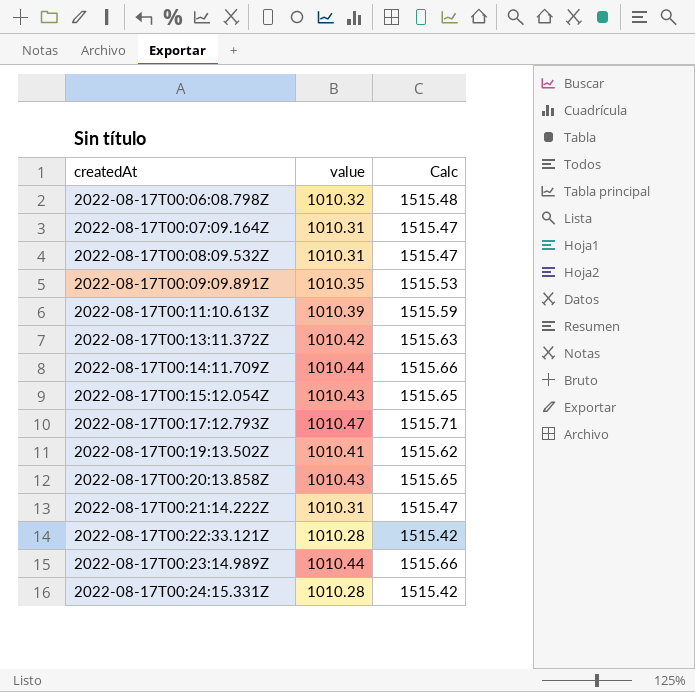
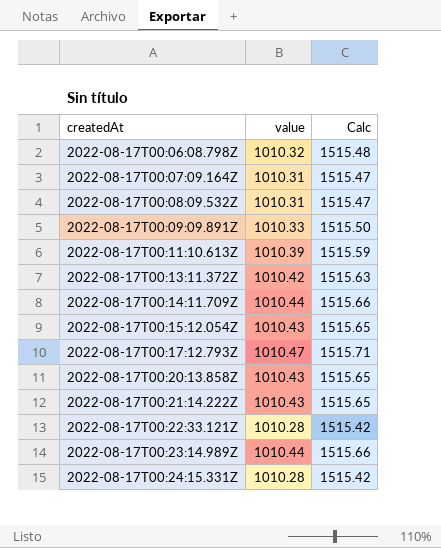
row 2022-08-17T00:19:13.502Z: 1010.41 | 1515.62 -> none
2022-08-17T00:09:09.891Z | value: 1010.35 -> 1010.33
2022-08-17T00:09:09.891Z | Calc: 1515.53 -> 1515.50
2022-08-17T00:21:14.222Z | value: 1010.31 -> 1010.43
2022-08-17T00:21:14.222Z | Calc: 1515.47 -> 1515.65

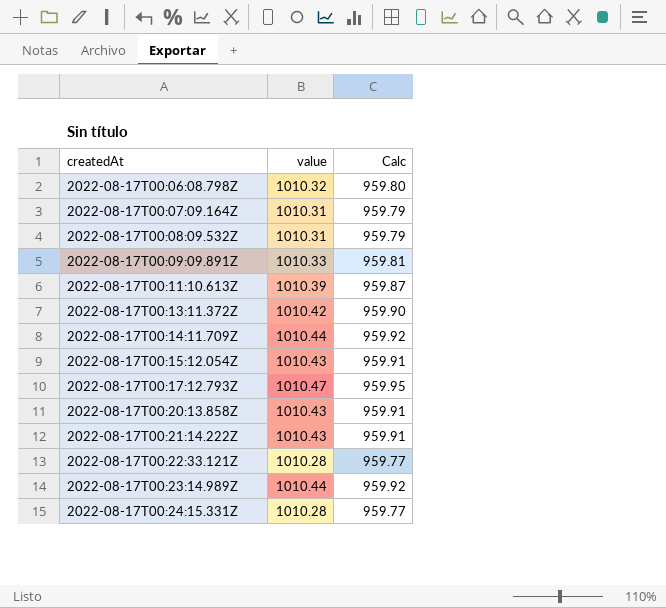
column Calc | formula: [value] * 1.5 -> [value] * 0.95

